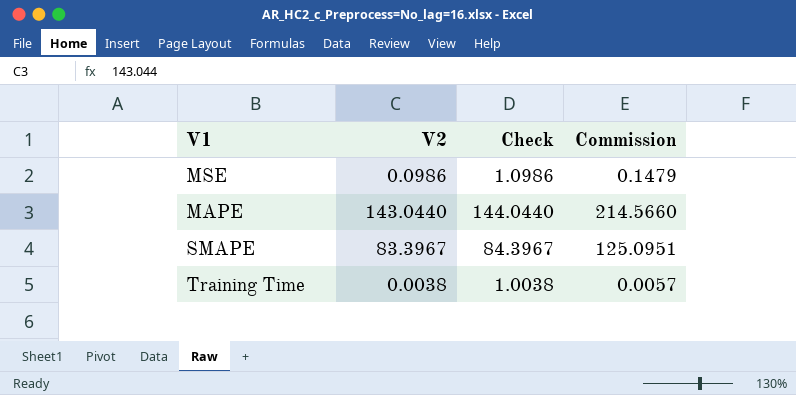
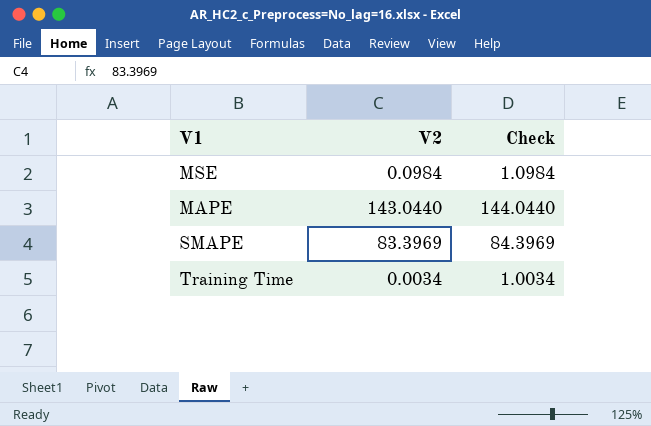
column Commission | formula: [V2] * 1.5 -> none
MSE | V2: 0.0986 -> 0.0984
MSE | Check: 1.0986 -> 1.0984
SMAPE | V2: 83.3967 -> 83.3969
SMAPE | Check: 84.3967 -> 84.3969
Training Time | V2: 0.0038 -> 0.0034
Training Time | Check: 1.0038 -> 1.0034

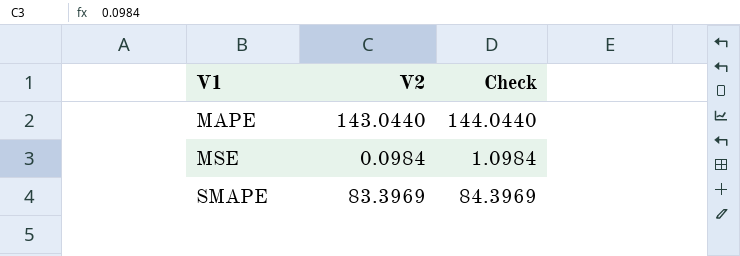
row order: none -> V1 ascending
row Training Time: 0.0034 | 1.0034 -> none

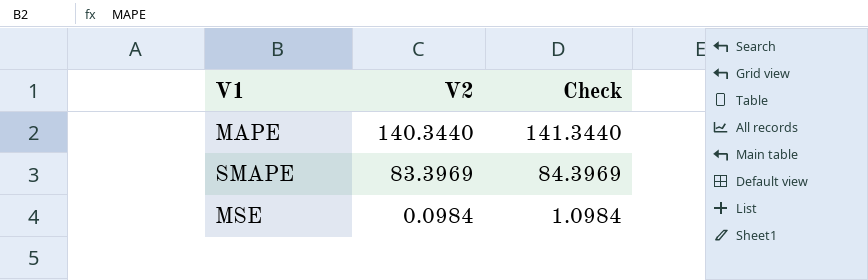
row order: V1 ascending -> V2 descending
MAPE | V2: 143.0440 -> 140.3440
MAPE | Check: 144.0440 -> 141.3440

